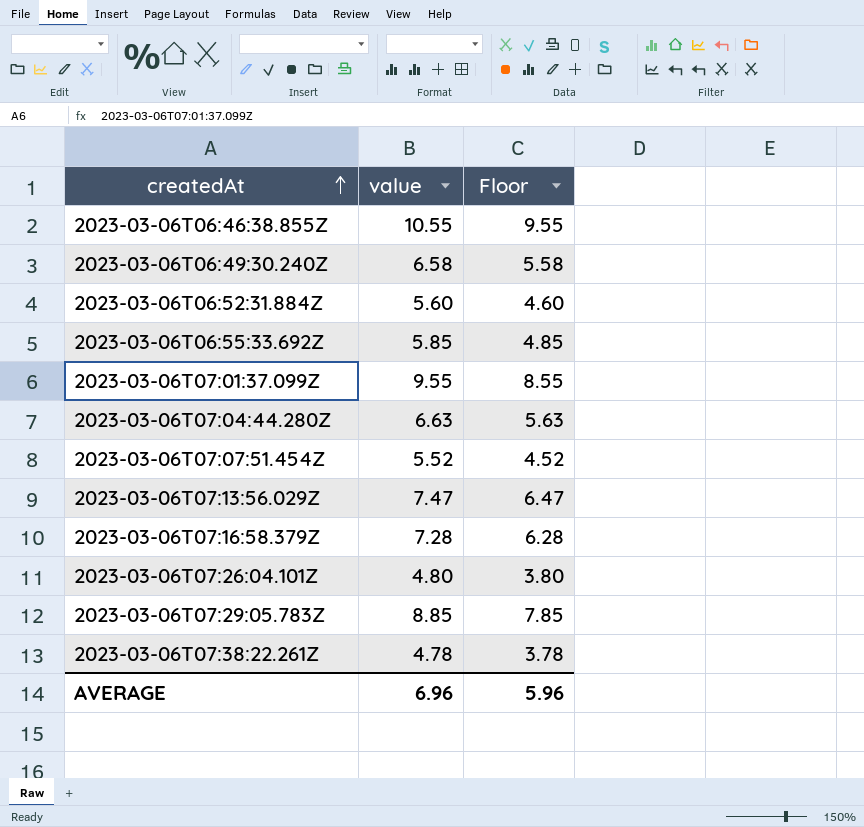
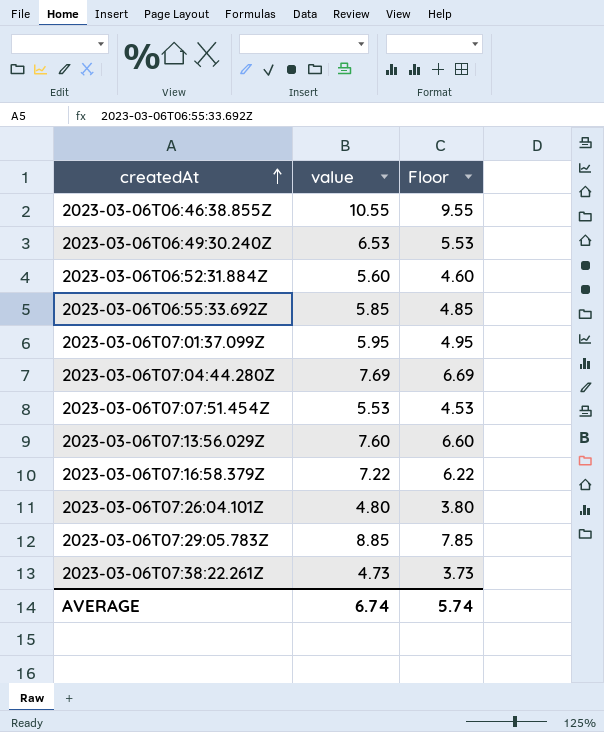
2023-03-06T06:49:30.240Z | value: 6.58 -> 6.53
2023-03-06T06:49:30.240Z | Floor: 5.58 -> 5.53
2023-03-06T07:01:37.099Z | value: 9.55 -> 5.95
2023-03-06T07:01:37.099Z | Floor: 8.55 -> 4.95
2023-03-06T07:04:44.280Z | value: 6.63 -> 7.69
2023-03-06T07:04:44.280Z | Floor: 5.63 -> 6.69
2023-03-06T07:07:51.454Z | value: 5.52 -> 5.53
2023-03-06T07:07:51.454Z | Floor: 4.52 -> 4.53
2023-03-06T07:13:56.029Z | value: 7.47 -> 7.60
2023-03-06T07:13:56.029Z | Floor: 6.47 -> 6.60
2023-03-06T07:16:58.379Z | value: 7.28 -> 7.22
2023-03-06T07:16:58.379Z | Floor: 6.28 -> 6.22
2023-03-06T07:38:22.261Z | value: 4.78 -> 4.73
2023-03-06T07:38:22.261Z | Floor: 3.78 -> 3.73
AVERAGE | value: 6.96 -> 6.74
AVERAGE | Floor: 5.96 -> 5.74

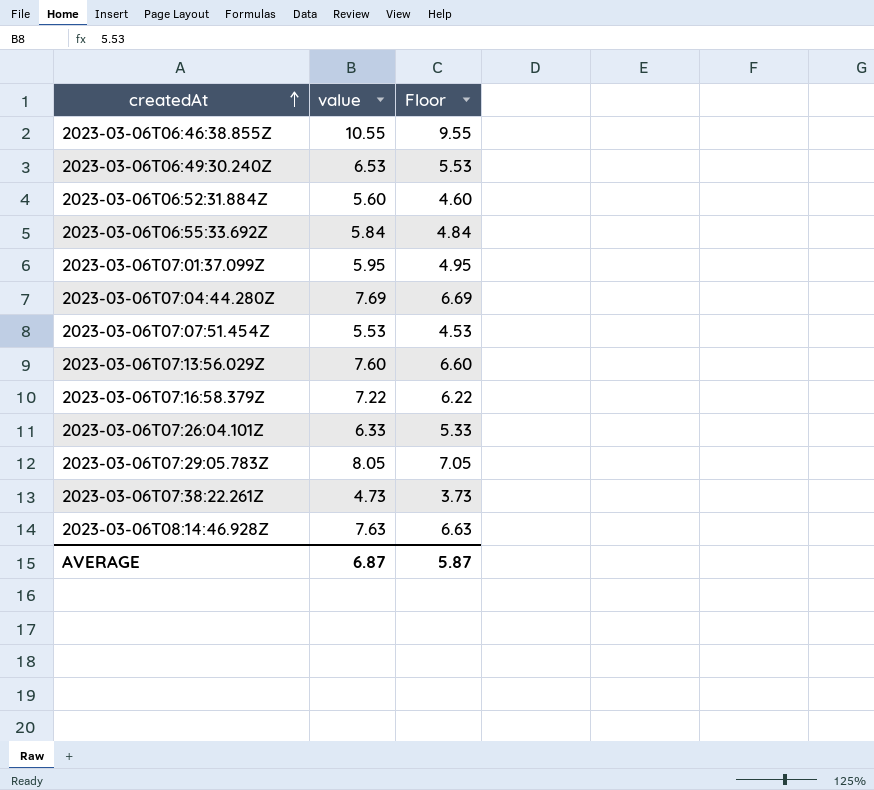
2023-03-06T06:55:33.692Z | value: 5.85 -> 5.84
2023-03-06T06:55:33.692Z | Floor: 4.85 -> 4.84
2023-03-06T07:26:04.101Z | value: 4.80 -> 6.33
2023-03-06T07:26:04.101Z | Floor: 3.80 -> 5.33
2023-03-06T07:29:05.783Z | value: 8.85 -> 8.05
2023-03-06T07:29:05.783Z | Floor: 7.85 -> 7.05
row 2023-03-06T08:14:46.928Z: none -> 7.63 | 6.63
AVERAGE | value: 6.74 -> 6.87
AVERAGE | Floor: 5.74 -> 5.87

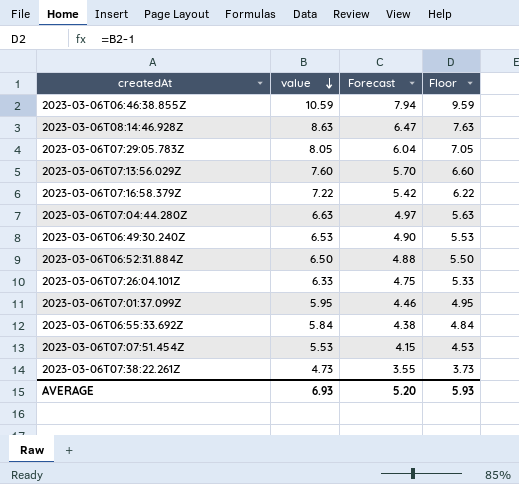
row order: createdAt ascending -> value descending
column Forecast | formula: none -> [value] * 0.75
2023-03-06T06:46:38.855Z | value: 10.55 -> 10.59
2023-03-06T06:46:38.855Z | Floor: 9.55 -> 9.59
2023-03-06T08:14:46.928Z | value: 7.63 -> 8.63
2023-03-06T08:14:46.928Z | Floor: 6.63 -> 7.63
2023-03-06T07:04:44.280Z | value: 7.69 -> 6.63
2023-03-06T07:04:44.280Z | Floor: 6.69 -> 5.63
2023-03-06T06:52:31.884Z | value: 5.60 -> 6.50
2023-03-06T06:52:31.884Z | Floor: 4.60 -> 5.50
AVERAGE | value: 6.87 -> 6.93
AVERAGE | Floor: 5.87 -> 5.93

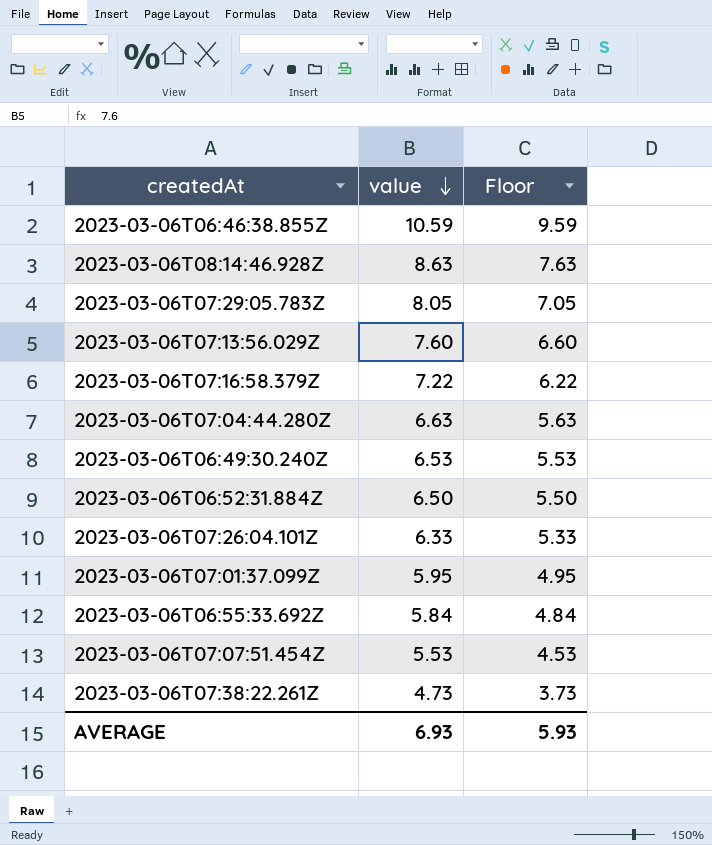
column Forecast | formula: [value] * 0.75 -> none

